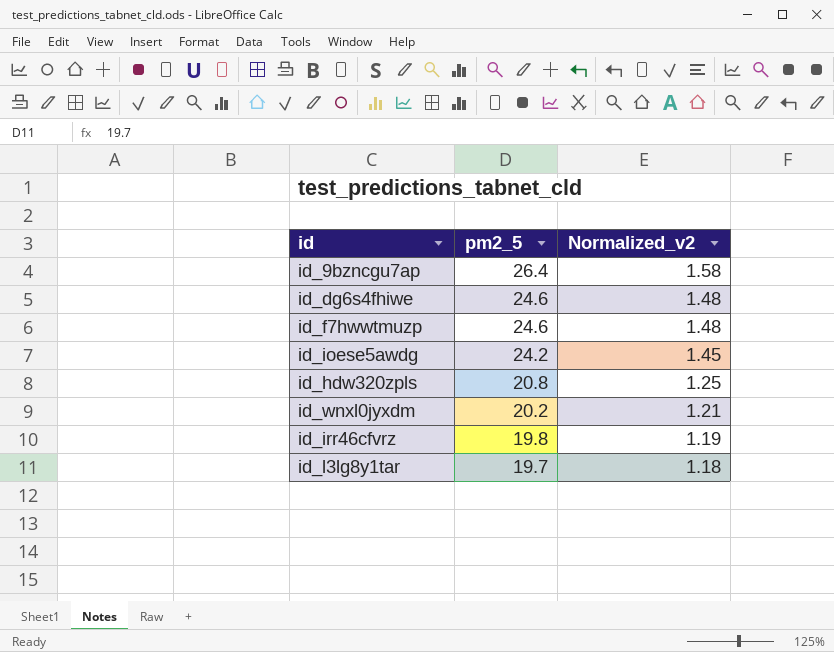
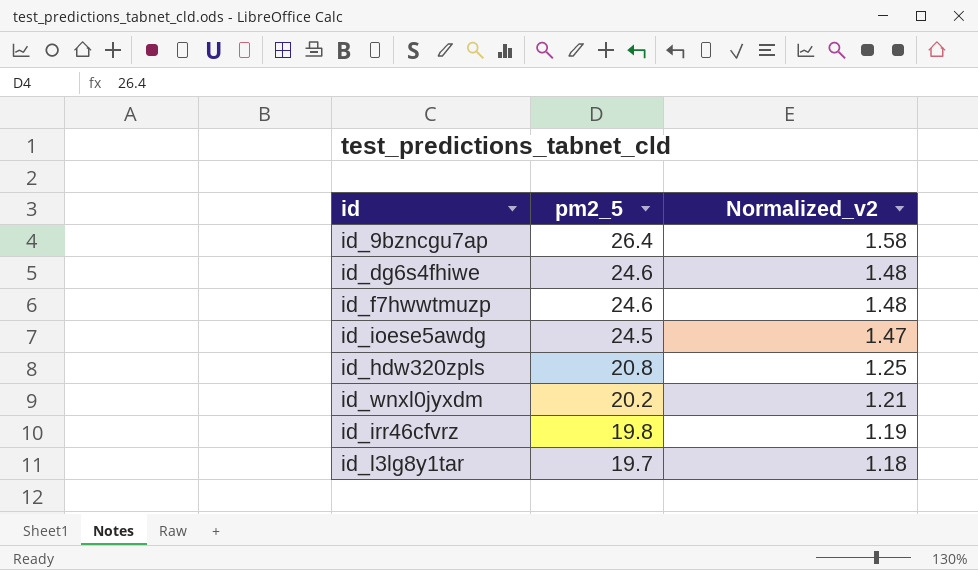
id_ioese5awdg | pm2_5: 24.2 -> 24.5
id_ioese5awdg | Normalized_v2: 1.45 -> 1.47

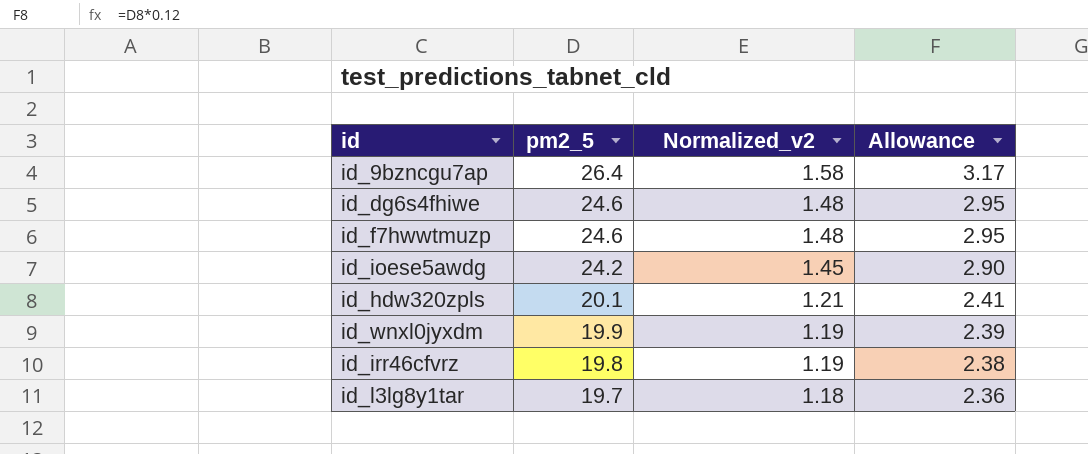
column Allowance | formula: none -> [pm2_5] * 0.12
id_ioese5awdg | pm2_5: 24.5 -> 24.2
id_ioese5awdg | Normalized_v2: 1.47 -> 1.45
id_hdw320zpls | pm2_5: 20.8 -> 20.1
id_hdw320zpls | Normalized_v2: 1.25 -> 1.21
id_wnxl0jyxdm | pm2_5: 20.2 -> 19.9
id_wnxl0jyxdm | Normalized_v2: 1.21 -> 1.19

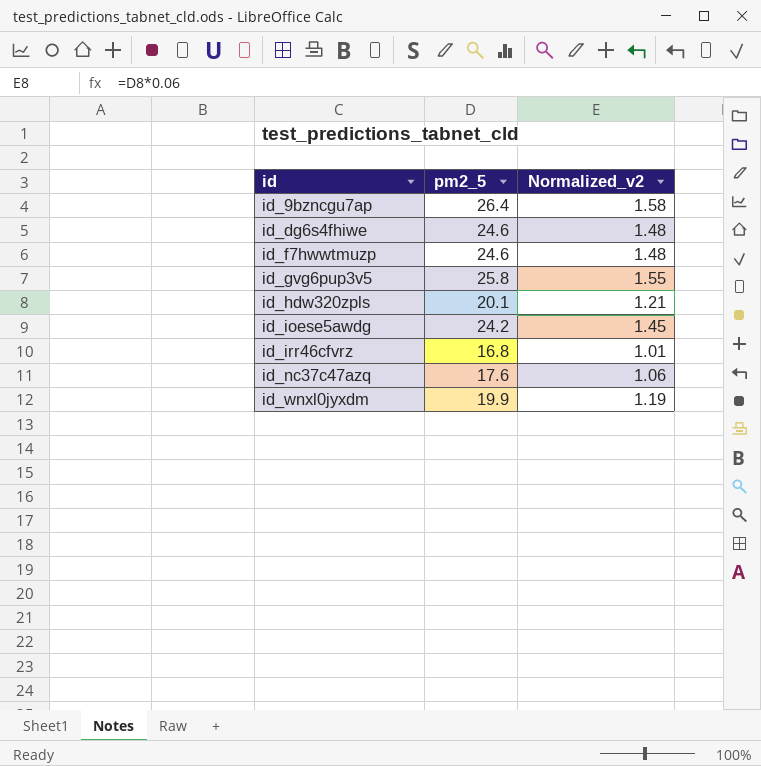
row order: pm2_5 descending -> id ascending
column Allowance | formula: [pm2_5] * 0.12 -> none
row id_l3lg8y1tar: 19.7 | 1.18 | 2.36 -> none
row id_gvg6pup3v5: none -> 25.8 | 1.55
id_irr46cfvrz | pm2_5: 19.8 -> 16.8
id_irr46cfvrz | Normalized_v2: 1.19 -> 1.01
row id_nc37c47azq: none -> 17.6 | 1.06

